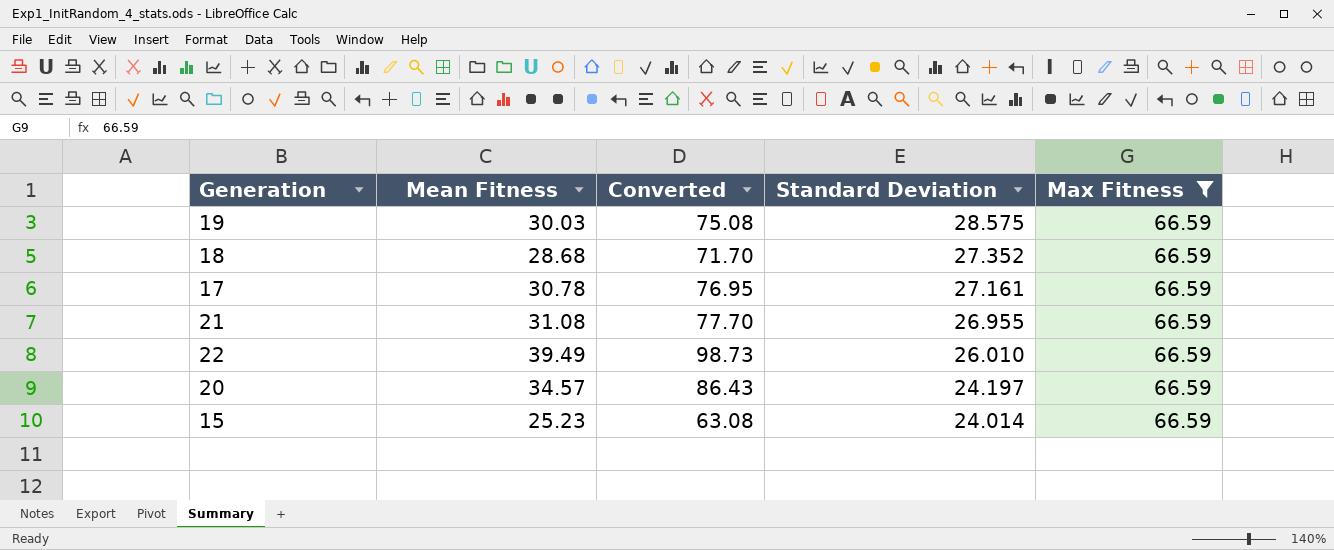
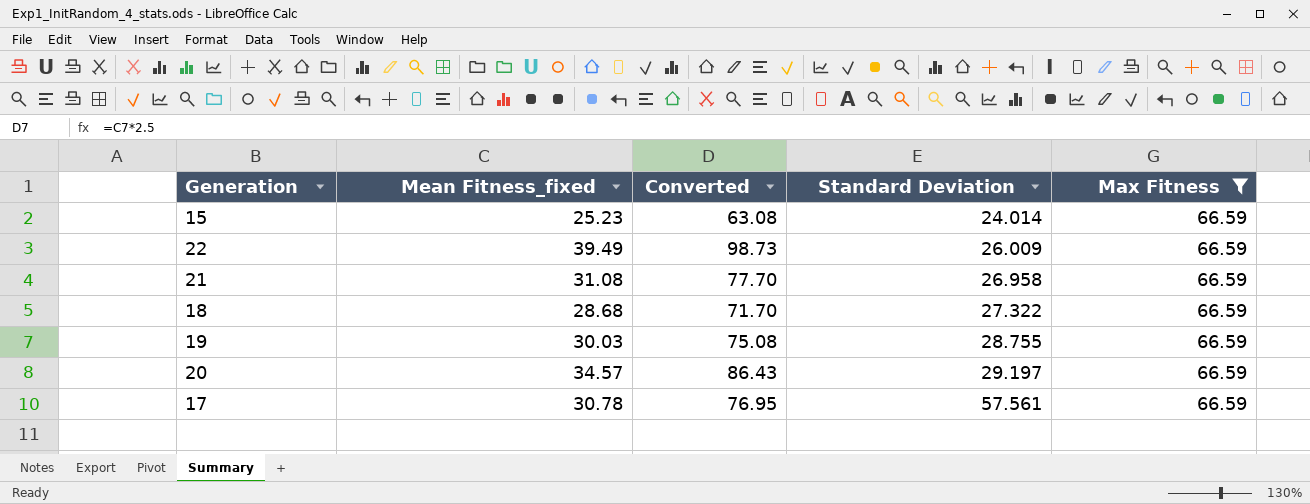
row order: Standard Deviation descending -> Standard Deviation ascending
column name: Mean Fitness -> Mean Fitness_fixed
22 | Standard Deviation: 26.010 -> 26.009
21 | Standard Deviation: 26.955 -> 26.958
18 | Standard Deviation: 27.352 -> 27.322
19 | Standard Deviation: 28.575 -> 28.755
20 | Standard Deviation: 24.197 -> 29.197
17 | Standard Deviation: 27.161 -> 57.561

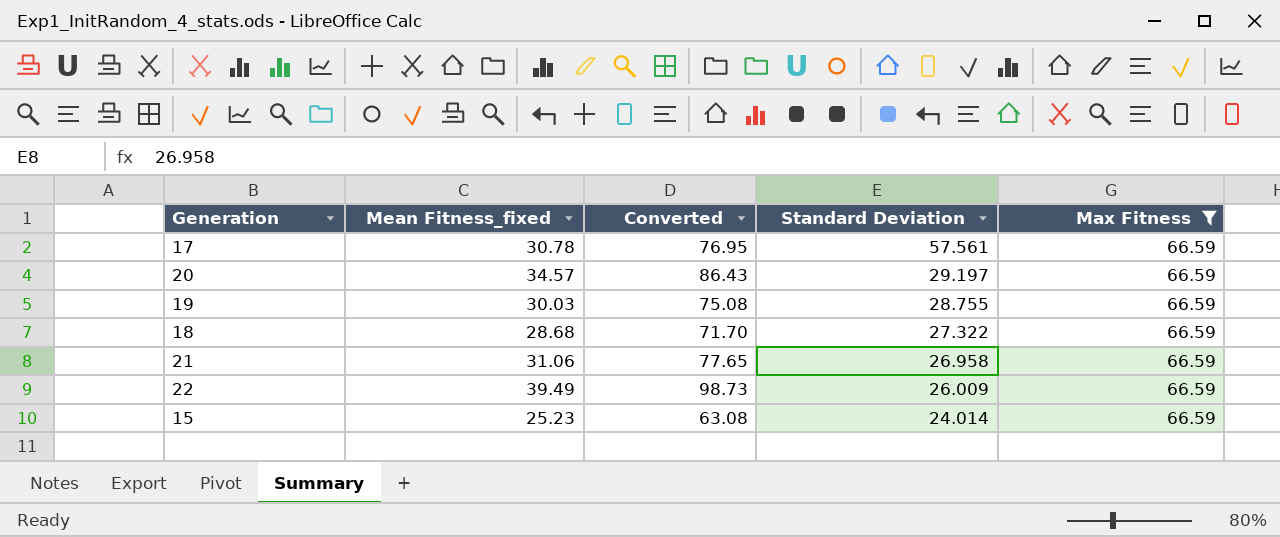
row order: Standard Deviation ascending -> Standard Deviation descending
21 | Mean Fitness_fixed: 31.08 -> 31.06
21 | Converted: 77.70 -> 77.65

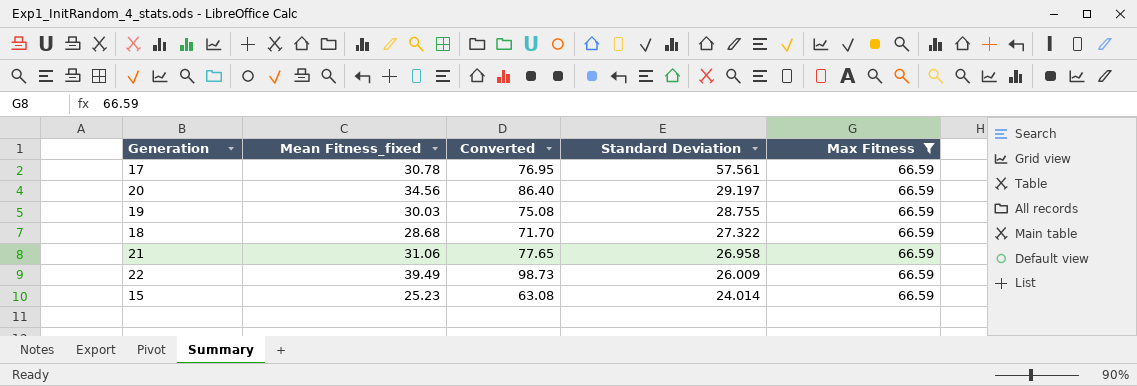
20 | Mean Fitness_fixed: 34.57 -> 34.56
20 | Converted: 86.43 -> 86.40

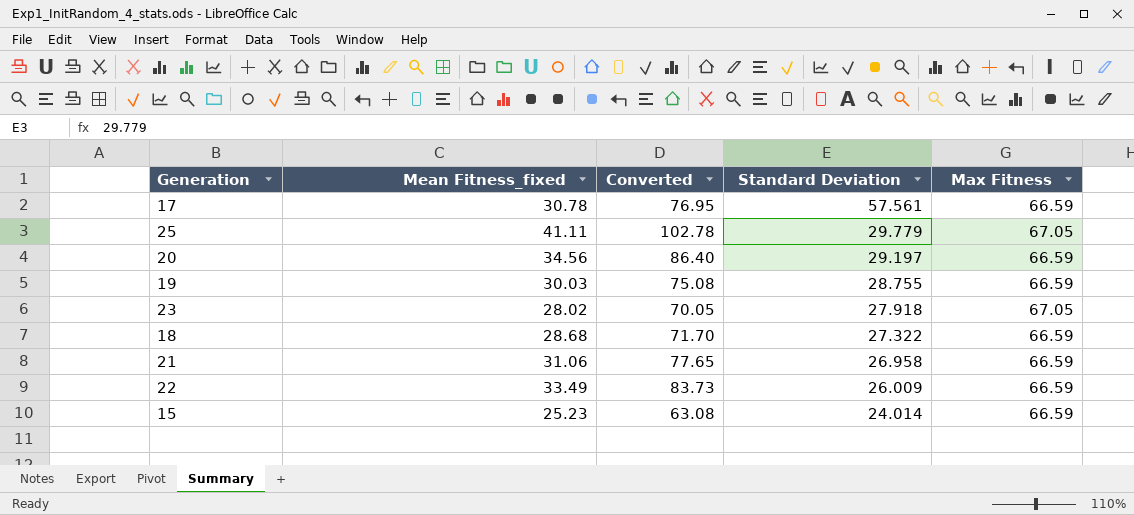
filter: Max Fitness = 66.59 -> none
22 | Mean Fitness_fixed: 39.49 -> 33.49
22 | Converted: 98.73 -> 83.73

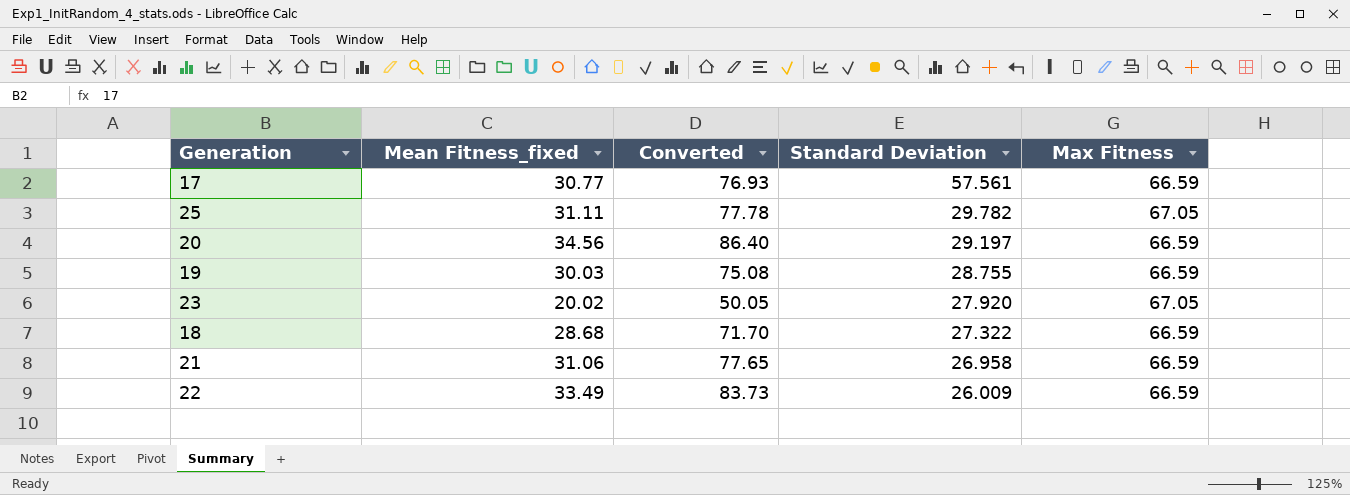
row 15: 25.23 | 63.08 | 24.014 | 66.59 -> none
17 | Mean Fitness_fixed: 30.78 -> 30.77
17 | Converted: 76.95 -> 76.93
25 | Mean Fitness_fixed: 41.11 -> 31.11
25 | Converted: 102.78 -> 77.78
25 | Standard Deviation: 29.779 -> 29.782
23 | Mean Fitness_fixed: 28.02 -> 20.02
23 | Converted: 70.05 -> 50.05
23 | Standard Deviation: 27.918 -> 27.920

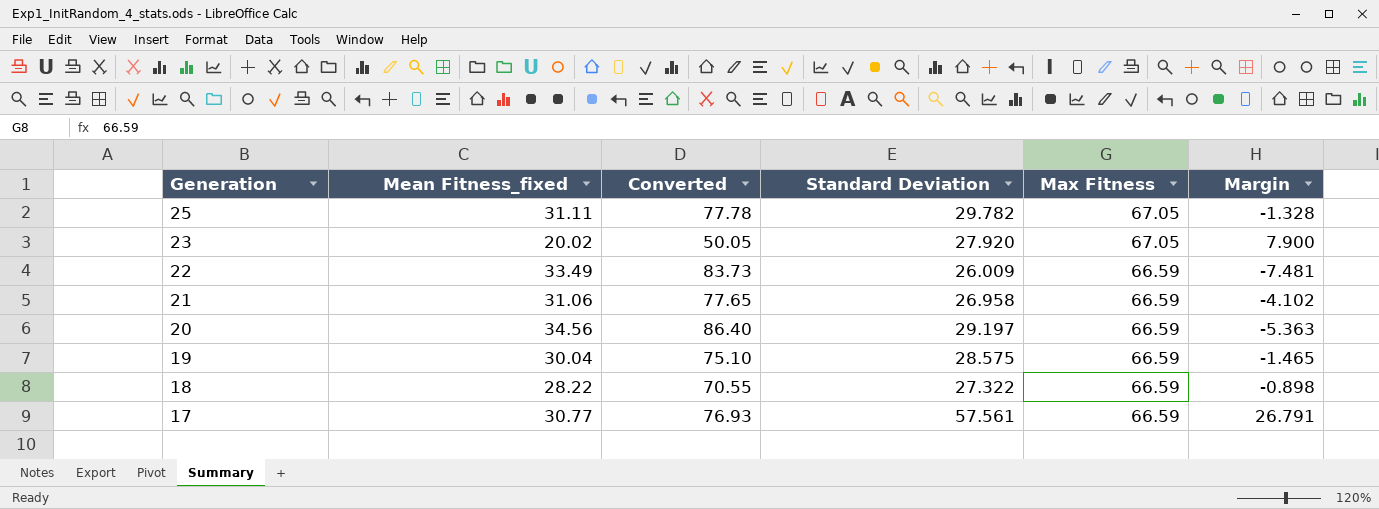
row order: Standard Deviation descending -> Generation descending
column Margin | formula: none -> [Standard Deviation] - [Mean Fitness_fixed]
19 | Mean Fitness_fixed: 30.03 -> 30.04
19 | Converted: 75.08 -> 75.10
19 | Standard Deviation: 28.755 -> 28.575
18 | Mean Fitness_fixed: 28.68 -> 28.22
18 | Converted: 71.70 -> 70.55

